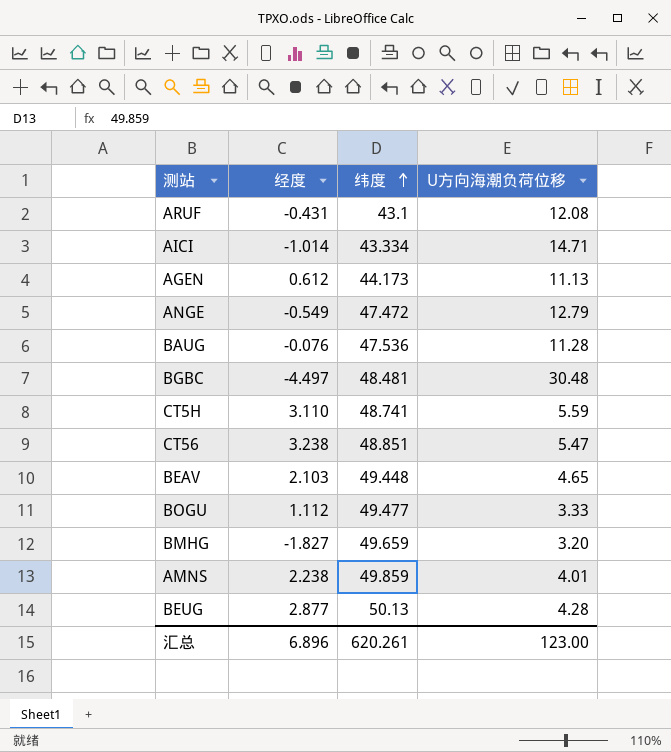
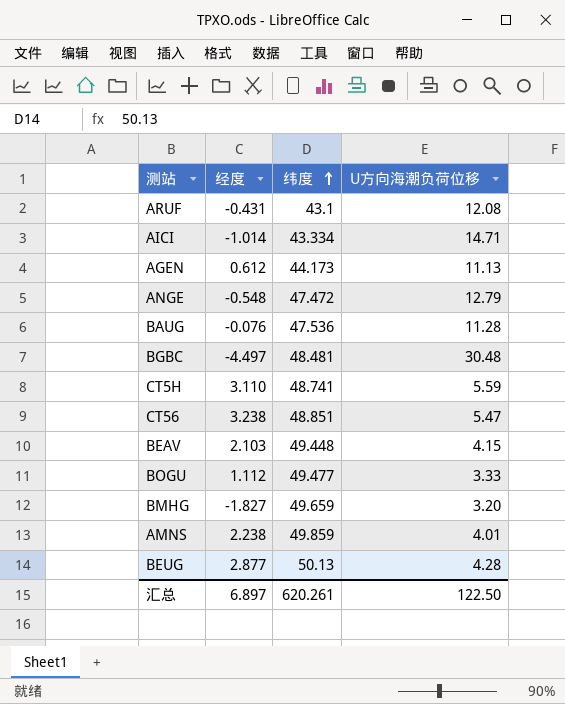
ANGE | 经度: -0.549 -> -0.548
BEAV | U方向海潮负荷位移: 4.65 -> 4.15
汇总 | 经度: 6.896 -> 6.897
汇总 | U方向海潮负荷位移: 123.00 -> 122.50

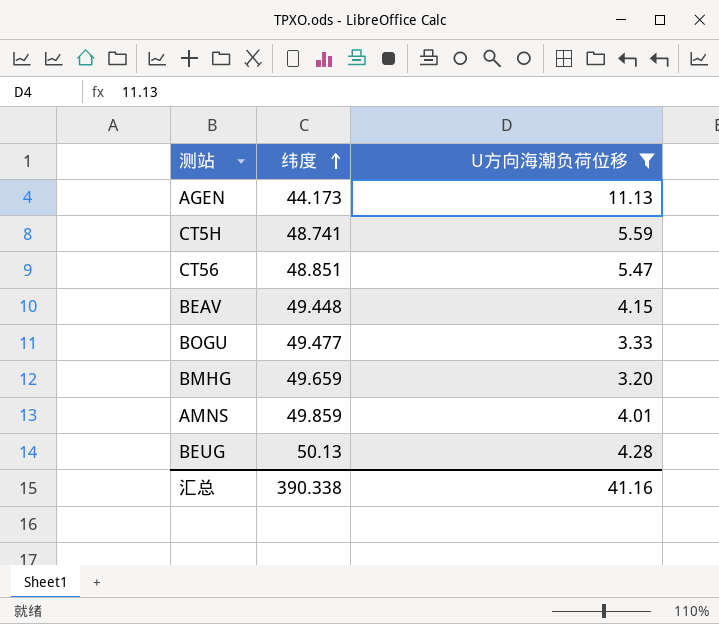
filter: none -> U方向海潮负荷位移 <= 11.13
column 经度 | position: 2 -> none
汇总 | 纬度: 620.261 -> 390.338
汇总 | U方向海潮负荷位移: 122.50 -> 41.16

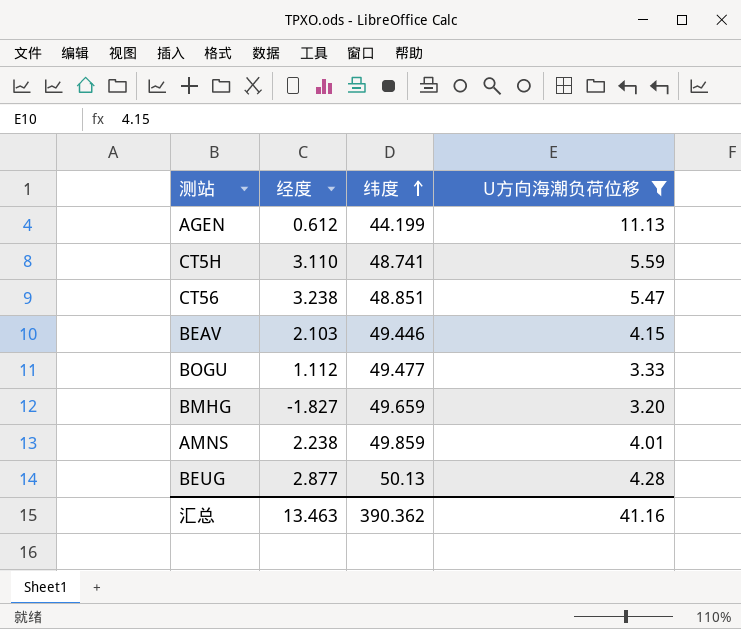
column 经度 | position: none -> 2
AGEN | 纬度: 44.173 -> 44.199
BEAV | 纬度: 49.448 -> 49.446
汇总 | 纬度: 390.338 -> 390.362

